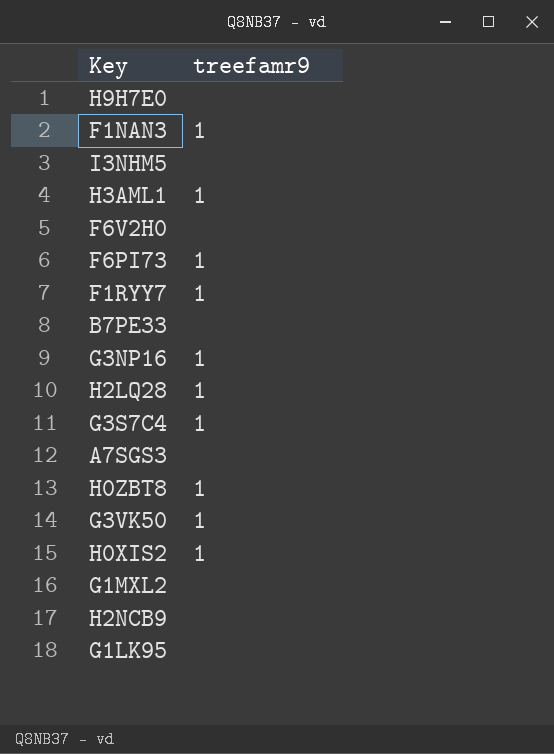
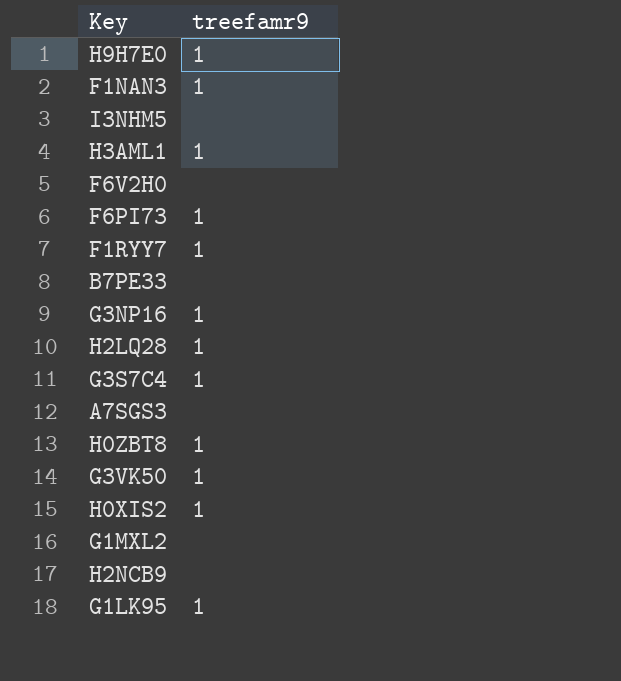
H9H7E0 | treefamr9: none -> 1
G1LK95 | treefamr9: none -> 1

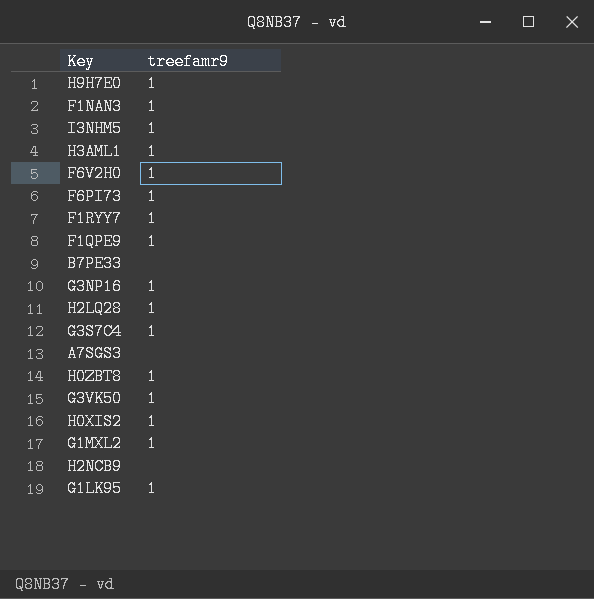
I3NHM5 | treefamr9: none -> 1
F6V2H0 | treefamr9: none -> 1
row F1QPE9: none -> 1
G1MXL2 | treefamr9: none -> 1

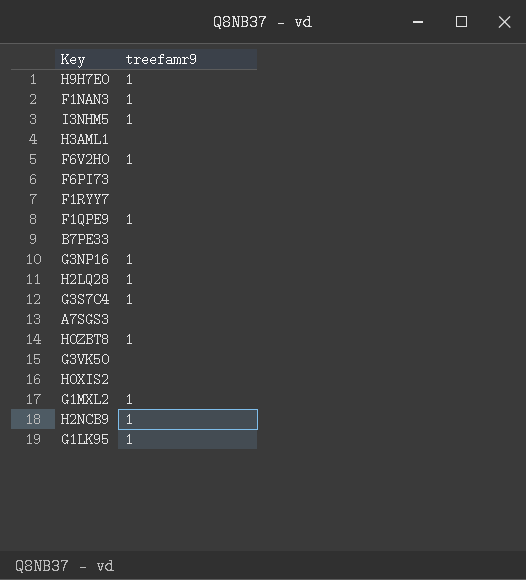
H3AML1 | treefamr9: 1 -> none
F6PI73 | treefamr9: 1 -> none
F1RYY7 | treefamr9: 1 -> none
G3VK50 | treefamr9: 1 -> none
H0XIS2 | treefamr9: 1 -> none
H2NCB9 | treefamr9: none -> 1

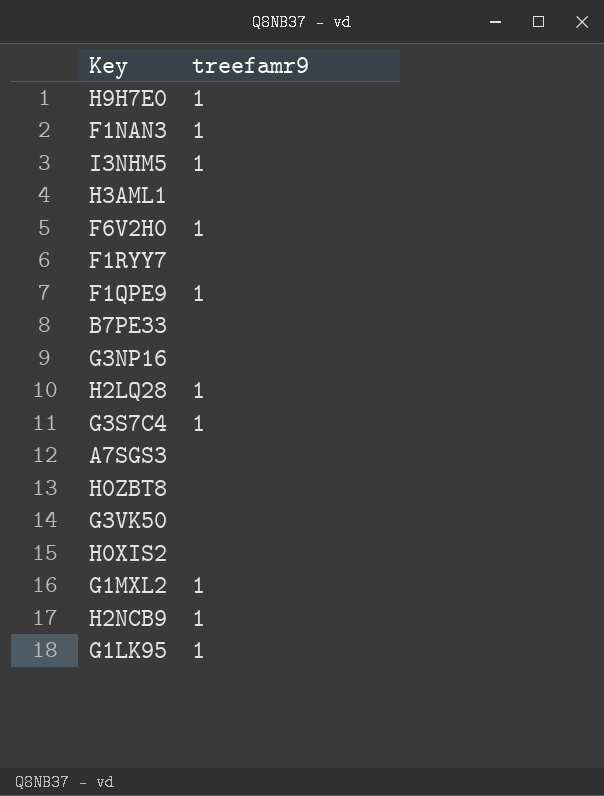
row F6PI73: none -> none
G3NP16 | treefamr9: 1 -> none
H0ZBT8 | treefamr9: 1 -> none

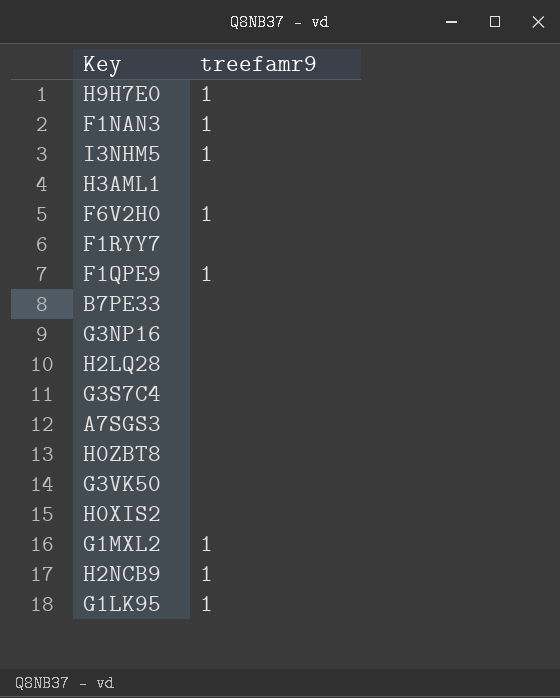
H2LQ28 | treefamr9: 1 -> none
G3S7C4 | treefamr9: 1 -> none

